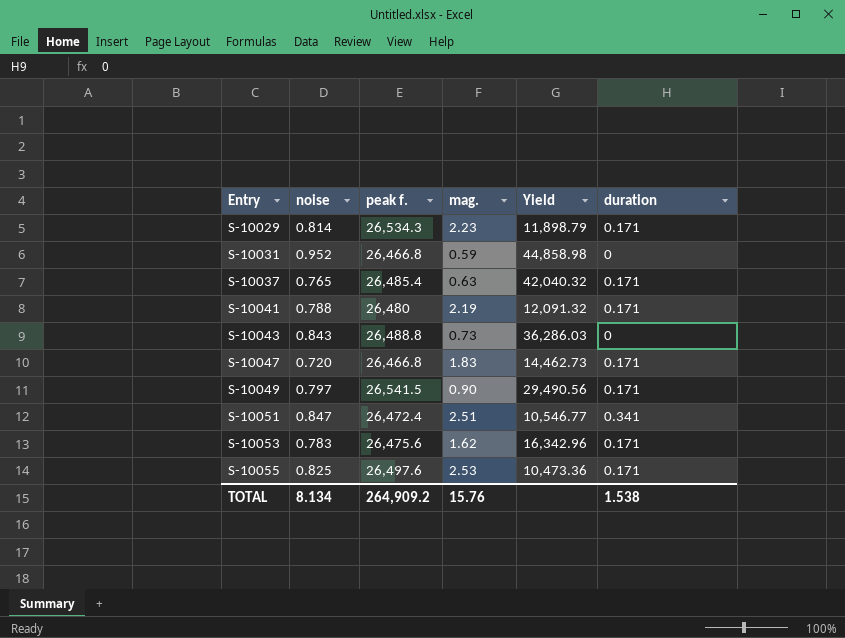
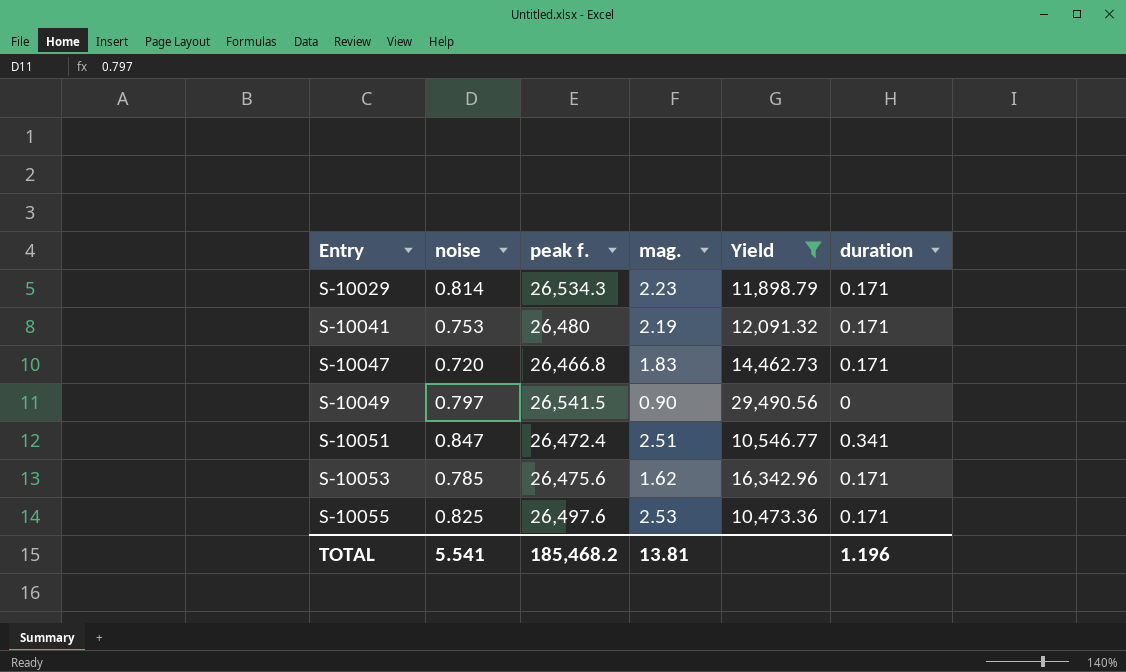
filter: none -> Yield <= 29,490.56
S-10041 | noise: 0.788 -> 0.753
S-10049 | duration: 0.171 -> 0
S-10053 | noise: 0.783 -> 0.785
TOTAL | noise: 8.134 -> 5.541
TOTAL | peak f.: 264,909.2 -> 185,468.2
TOTAL | mag.: 15.76 -> 13.81
TOTAL | duration: 1.538 -> 1.196

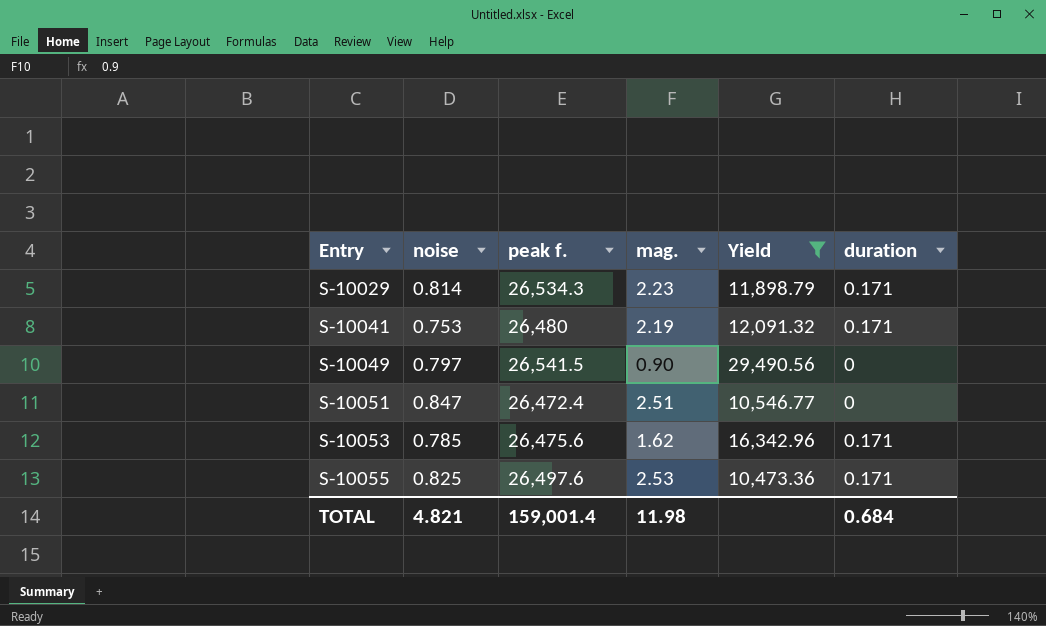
row S-10047: 0.720 | 26,466.8 | 1.83 | 14,462.73 | 0.171 -> none
S-10051 | duration: 0.341 -> 0
TOTAL | noise: 5.541 -> 4.821
TOTAL | peak f.: 185,468.2 -> 159,001.4
TOTAL | mag.: 13.81 -> 11.98
TOTAL | duration: 1.196 -> 0.684

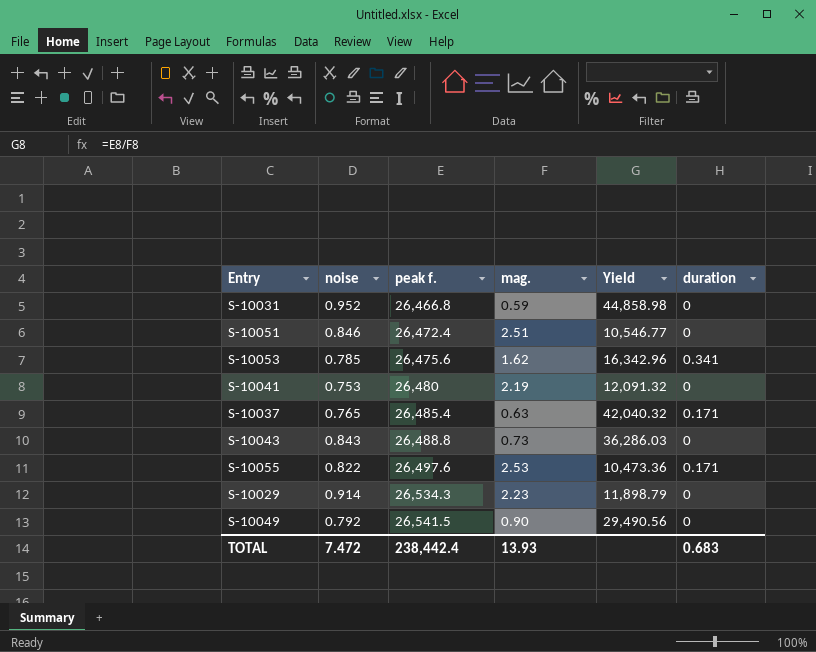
filter: Yield <= 29,490.56 -> none
row order: Entry ascending -> peak f. ascending
S-10051 | noise: 0.847 -> 0.846
S-10053 | duration: 0.171 -> 0.341
S-10041 | duration: 0.171 -> 0
S-10055 | noise: 0.825 -> 0.822
S-10029 | noise: 0.814 -> 0.914
S-10029 | duration: 0.171 -> 0
S-10049 | noise: 0.797 -> 0.792
TOTAL | noise: 4.821 -> 7.472
TOTAL | peak f.: 159,001.4 -> 238,442.4
TOTAL | mag.: 11.98 -> 13.93
TOTAL | duration: 0.684 -> 0.683

